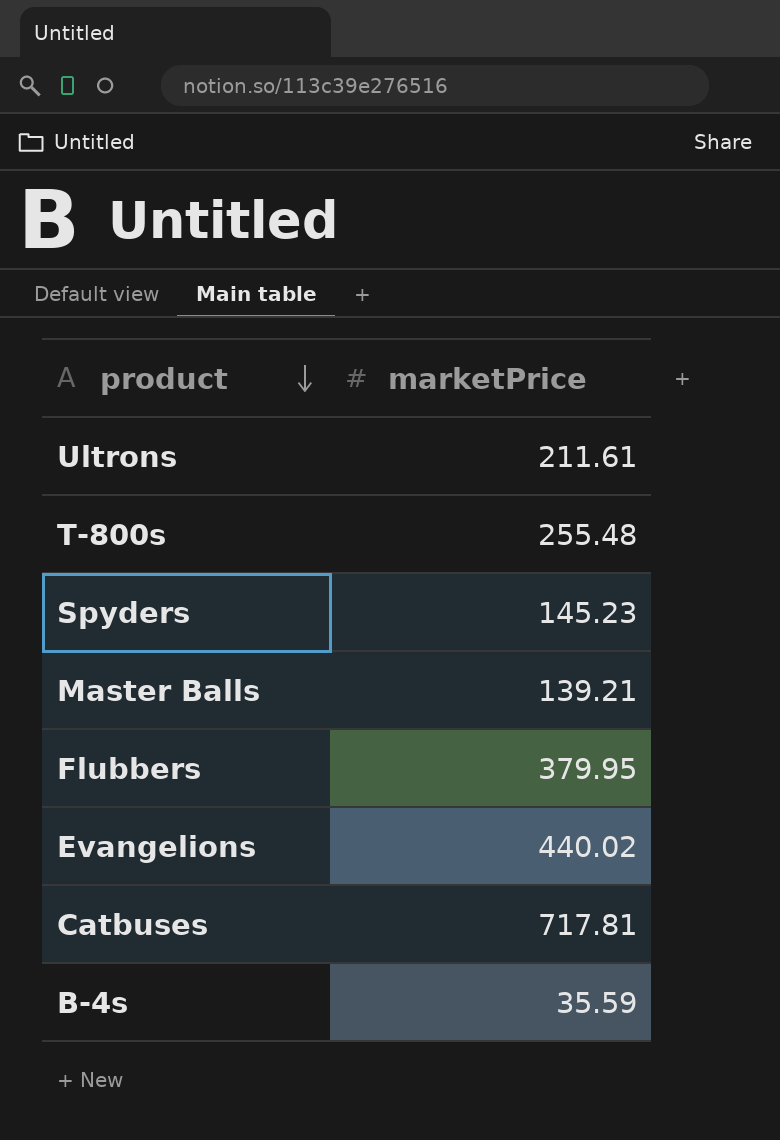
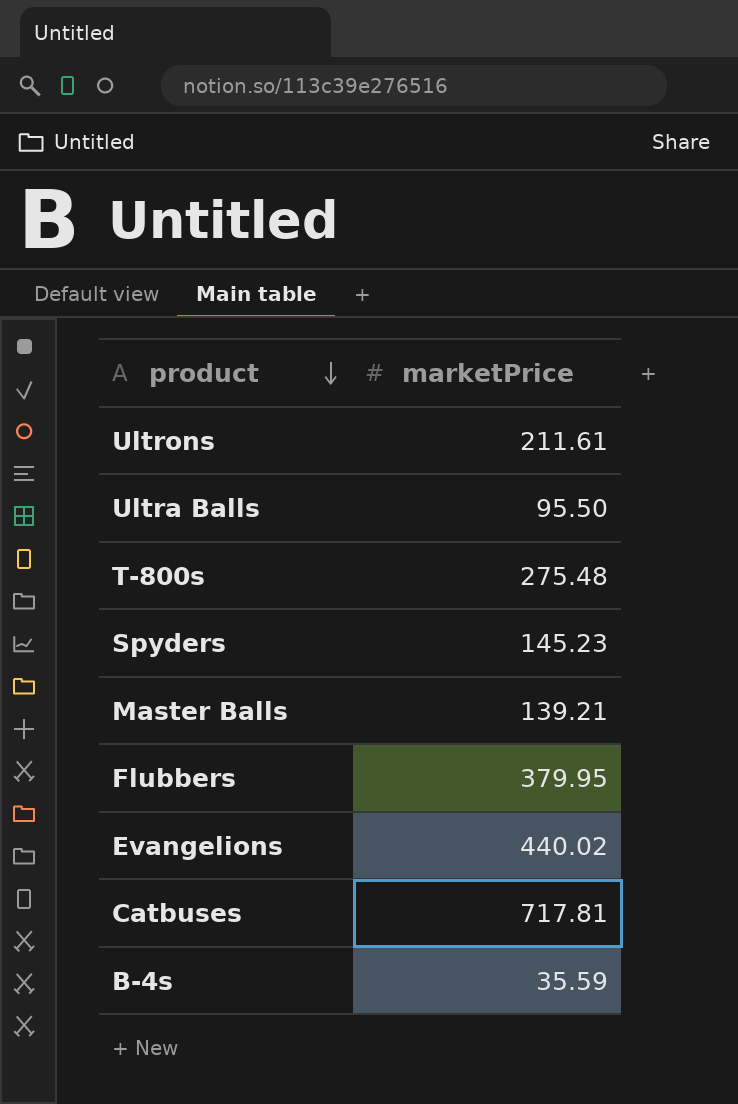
row Ultra Balls: none -> 95.50
T-800s | marketPrice: 255.48 -> 275.48

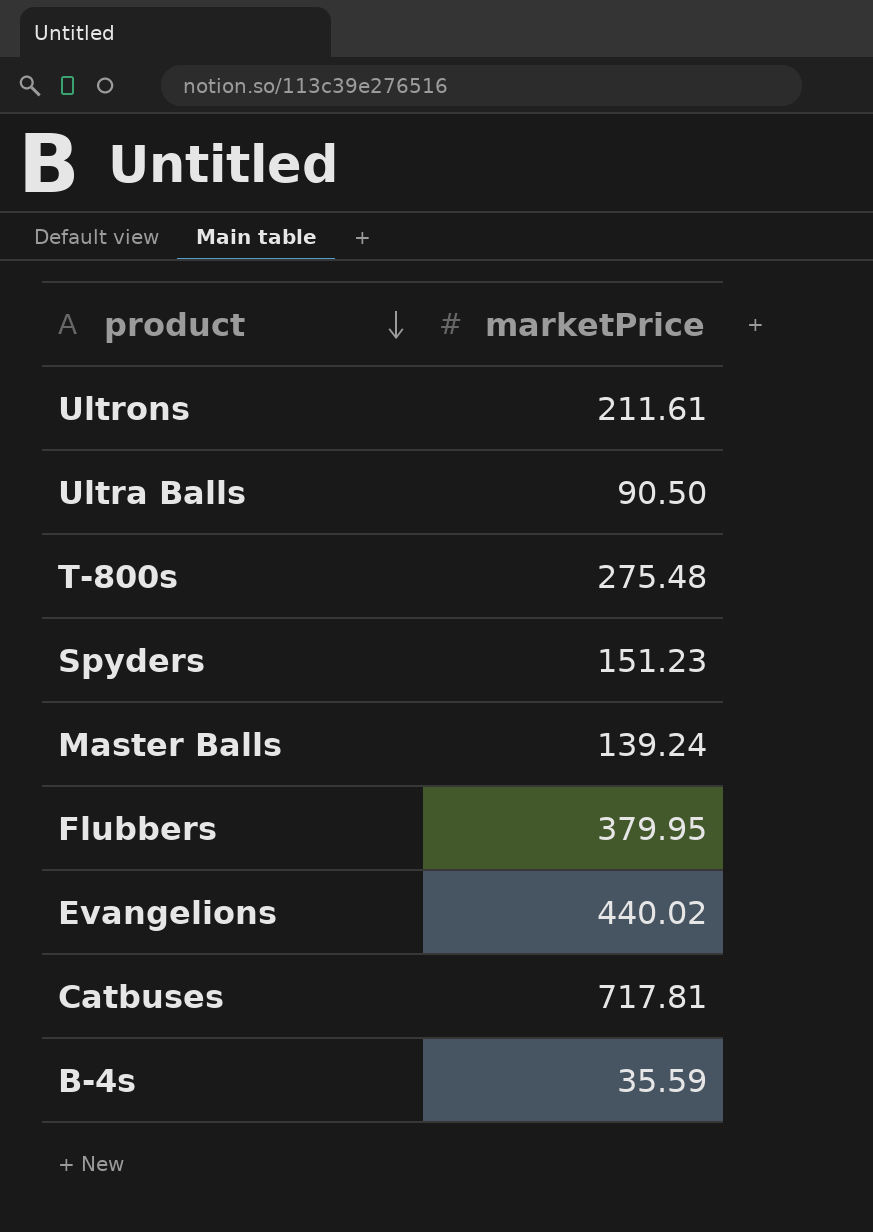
Ultra Balls | marketPrice: 95.50 -> 90.50
Spyders | marketPrice: 145.23 -> 151.23
Master Balls | marketPrice: 139.21 -> 139.24

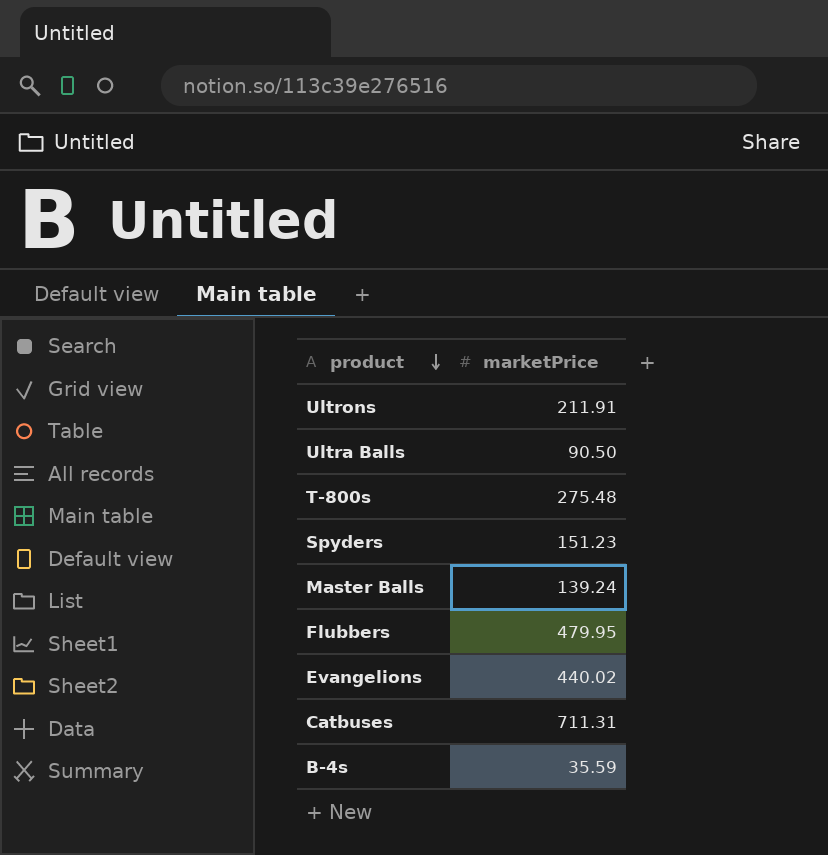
Ultrons | marketPrice: 211.61 -> 211.91
Flubbers | marketPrice: 379.95 -> 479.95
Catbuses | marketPrice: 717.81 -> 711.31

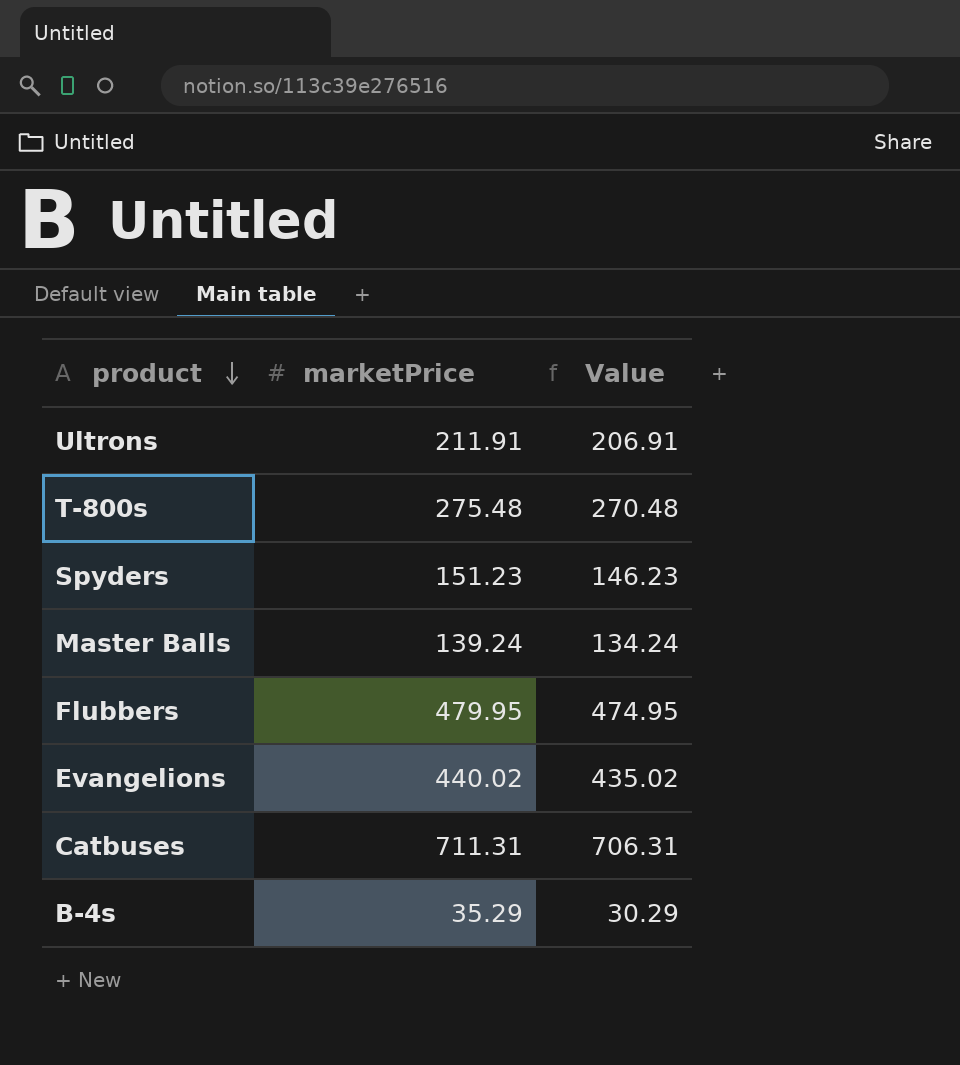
column Value | formula: none -> [marketPrice] - 5
row Ultra Balls: 90.50 -> none
B-4s | marketPrice: 35.59 -> 35.29

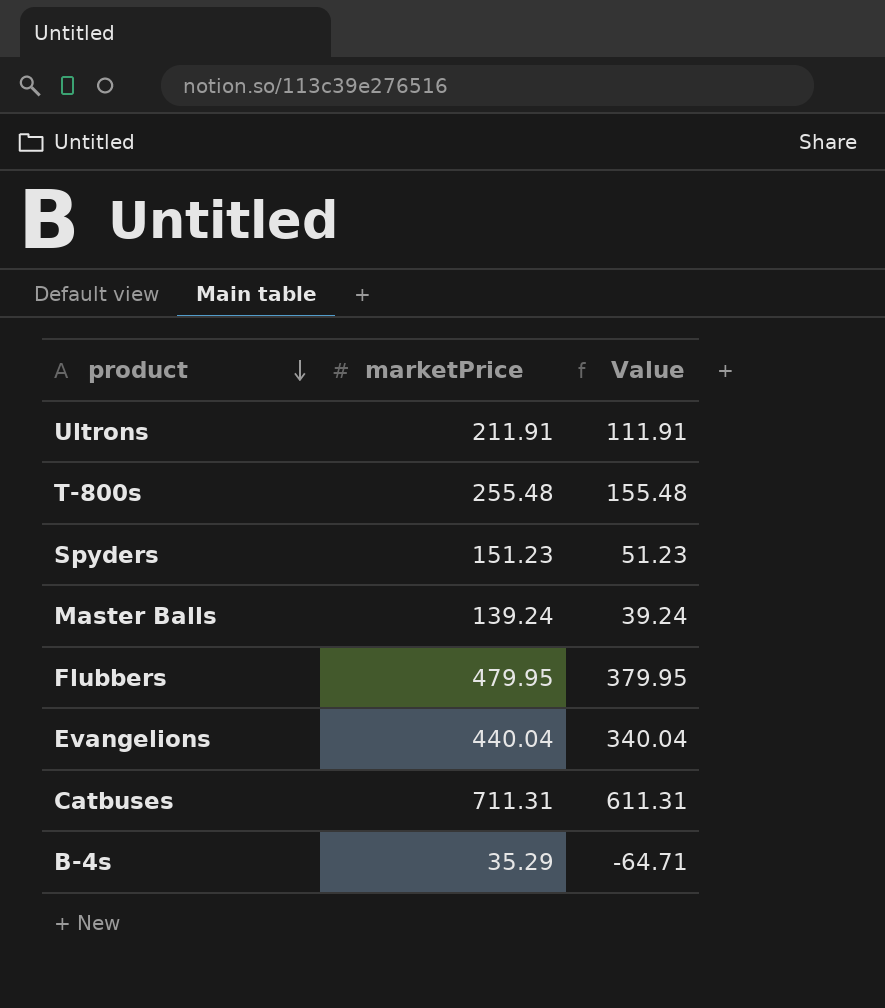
column Value | formula: [marketPrice] - 5 -> [marketPrice] - 100
T-800s | marketPrice: 275.48 -> 255.48
Evangelions | marketPrice: 440.02 -> 440.04

